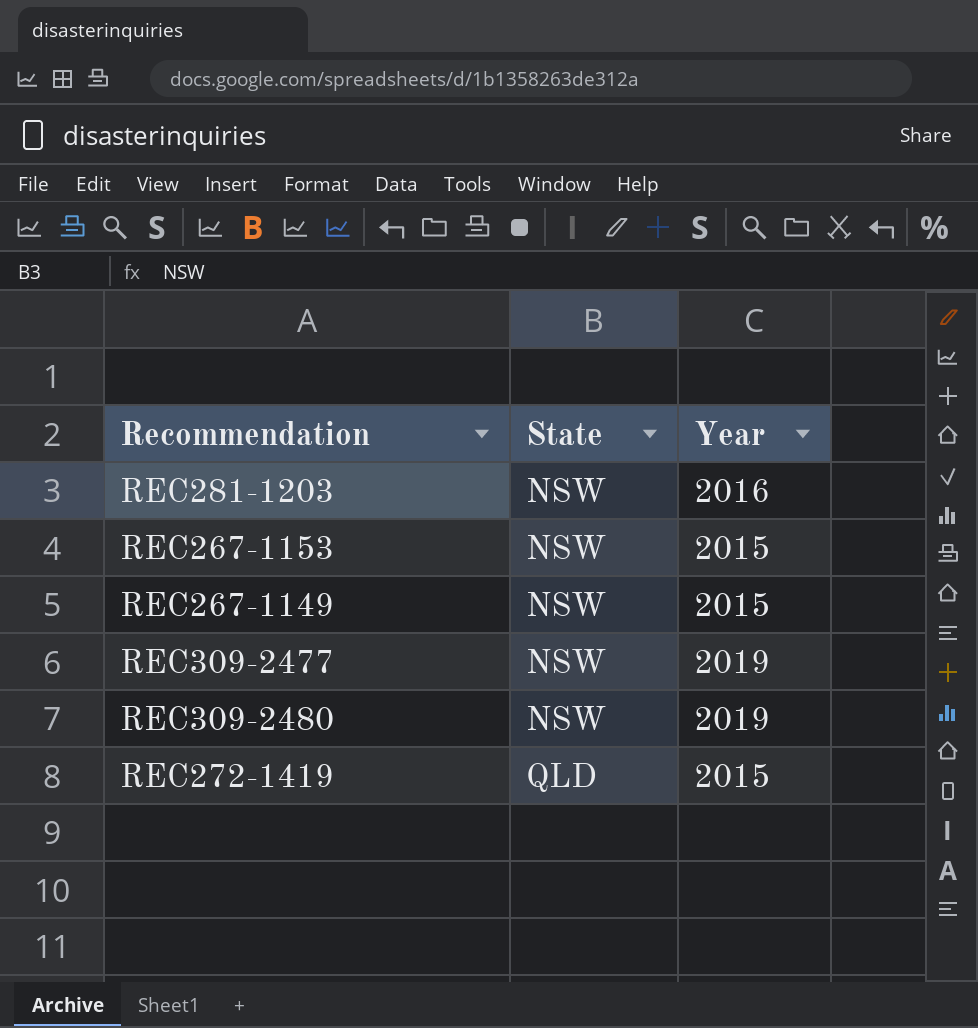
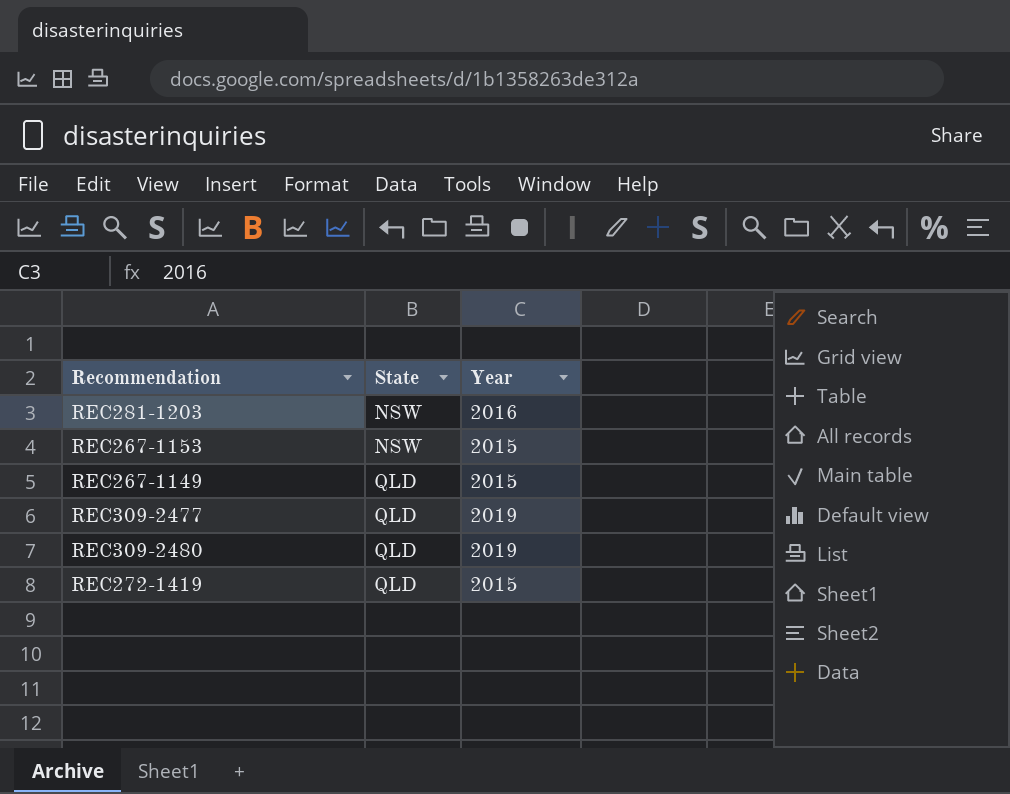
REC267-1149 | State: NSW -> QLD
REC309-2477 | State: NSW -> QLD
REC309-2480 | State: NSW -> QLD

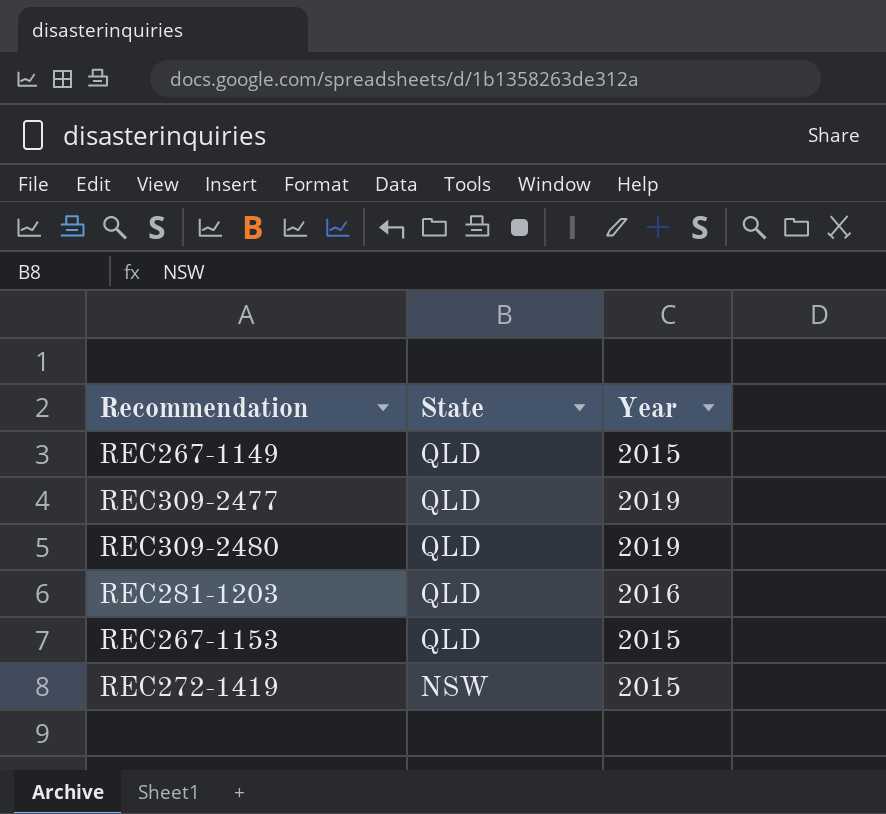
row order: State ascending -> State descending
REC281-1203 | State: NSW -> QLD
REC267-1153 | State: NSW -> QLD
REC272-1419 | State: QLD -> NSW

